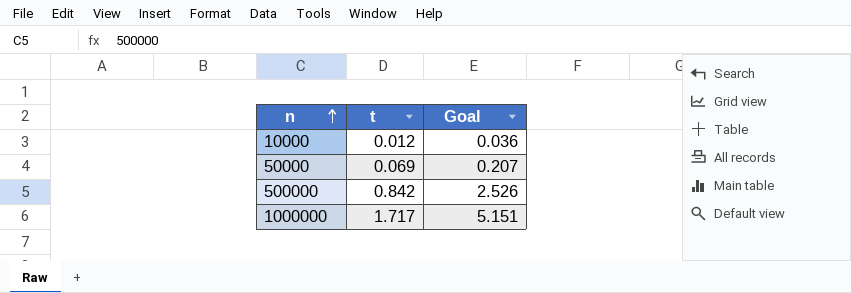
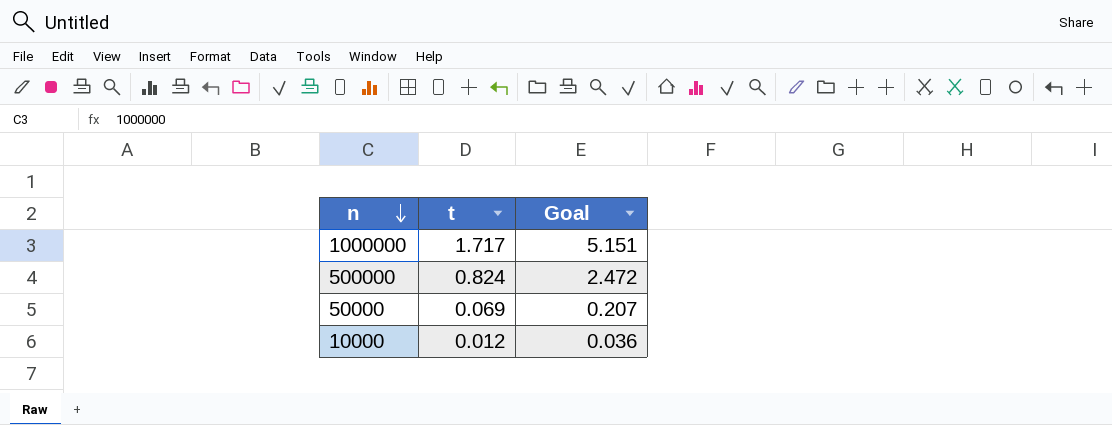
row order: n ascending -> n descending
500000 | t: 0.842 -> 0.824
500000 | Goal: 2.526 -> 2.472

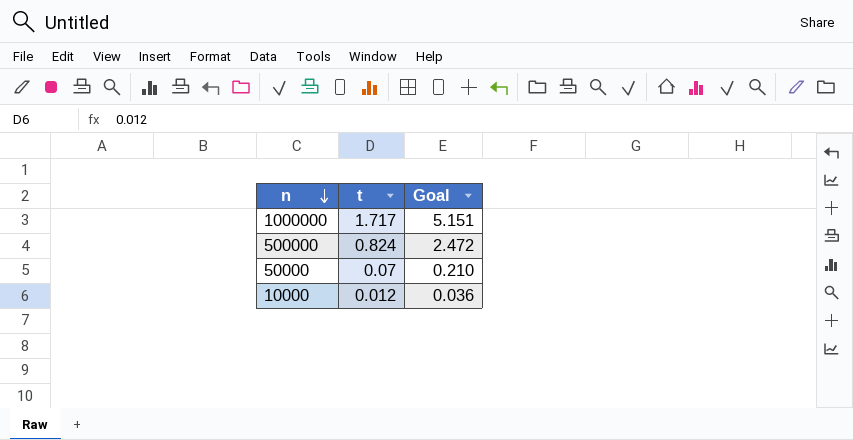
50000 | t: 0.069 -> 0.07
50000 | Goal: 0.207 -> 0.210

